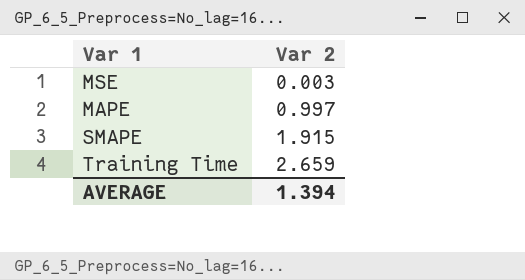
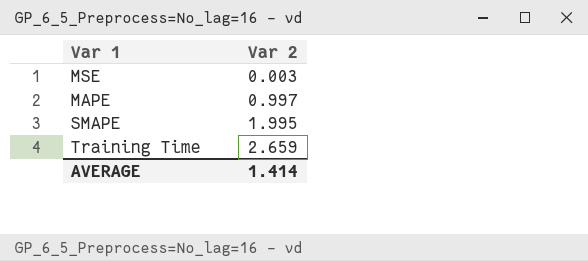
SMAPE | Var 2: 1.915 -> 1.995
AVERAGE | Var 2: 1.394 -> 1.414

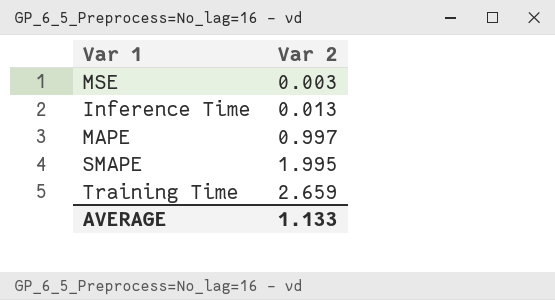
row Inference Time: none -> 0.013
AVERAGE | Var 2: 1.414 -> 1.133

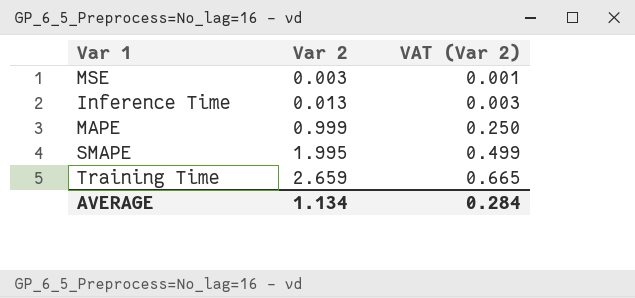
column VAT (Var 2) | formula: none -> [Var 2] * 0.25
MAPE | Var 2: 0.997 -> 0.999
AVERAGE | Var 2: 1.133 -> 1.134

